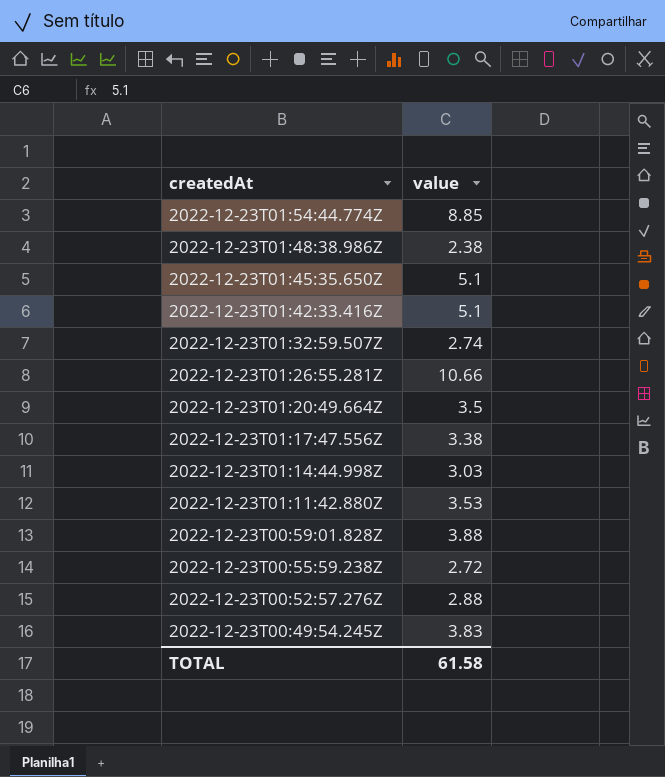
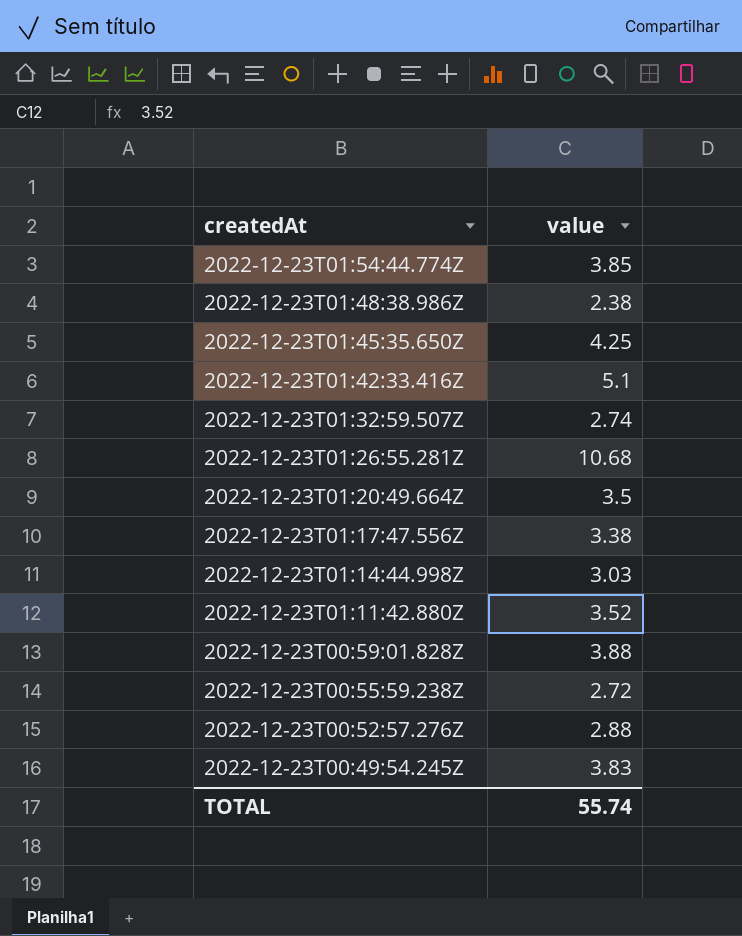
2022-12-23T01:54:44.774Z | value: 8.85 -> 3.85
2022-12-23T01:45:35.650Z | value: 5.1 -> 4.25
2022-12-23T01:26:55.281Z | value: 10.66 -> 10.68
2022-12-23T01:11:42.880Z | value: 3.53 -> 3.52
TOTAL | value: 61.58 -> 55.74

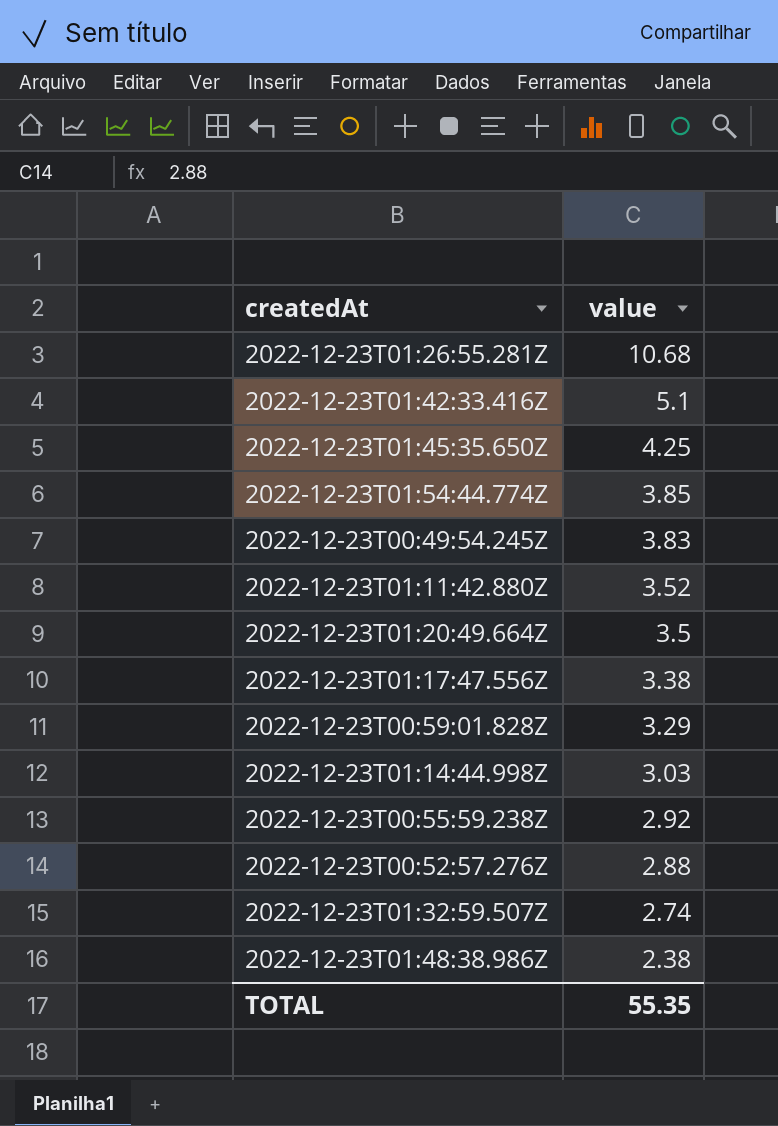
row order: createdAt descending -> value descending
2022-12-23T00:59:01.828Z | value: 3.88 -> 3.29
2022-12-23T00:55:59.238Z | value: 2.72 -> 2.92
TOTAL | value: 55.74 -> 55.35

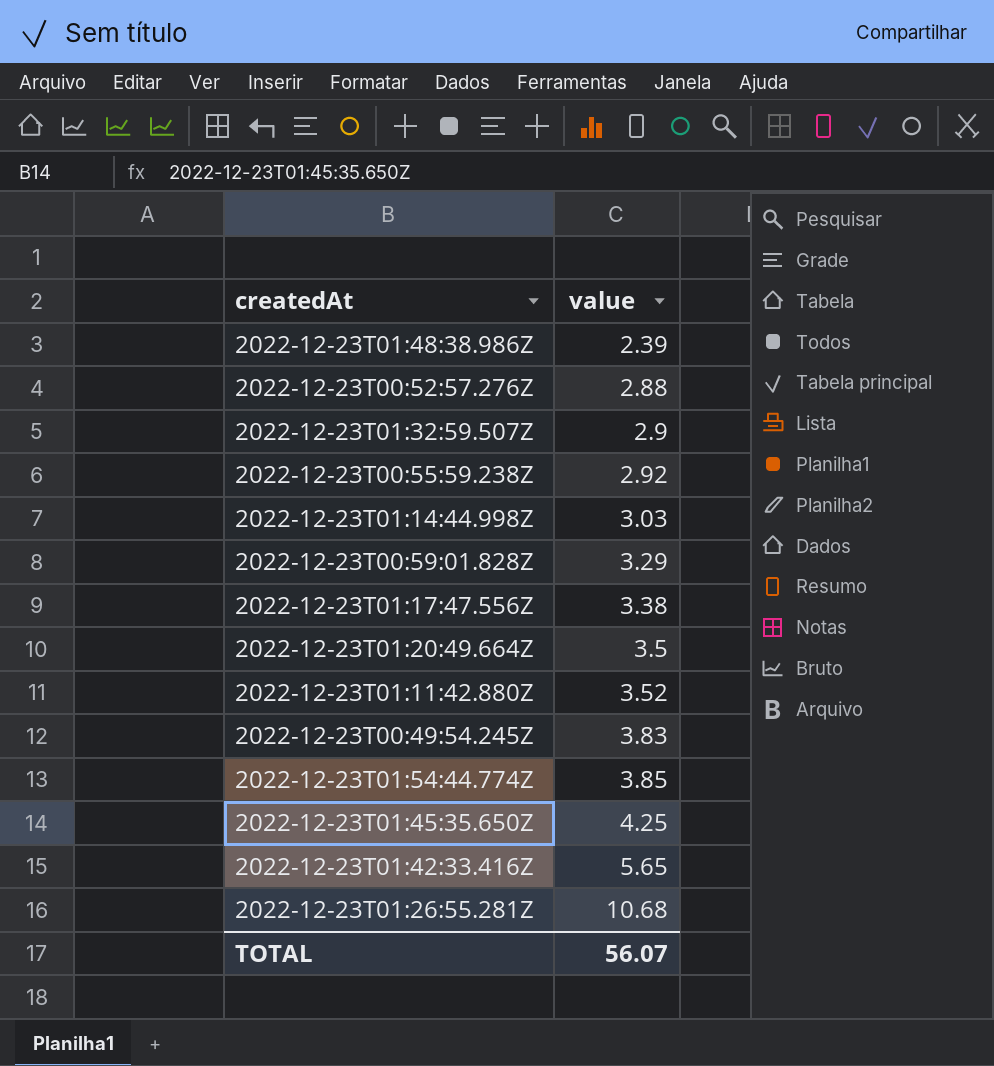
row order: value descending -> value ascending
2022-12-23T01:48:38.986Z | value: 2.38 -> 2.39
2022-12-23T01:32:59.507Z | value: 2.74 -> 2.9
2022-12-23T01:42:33.416Z | value: 5.1 -> 5.65
TOTAL | value: 55.35 -> 56.07

